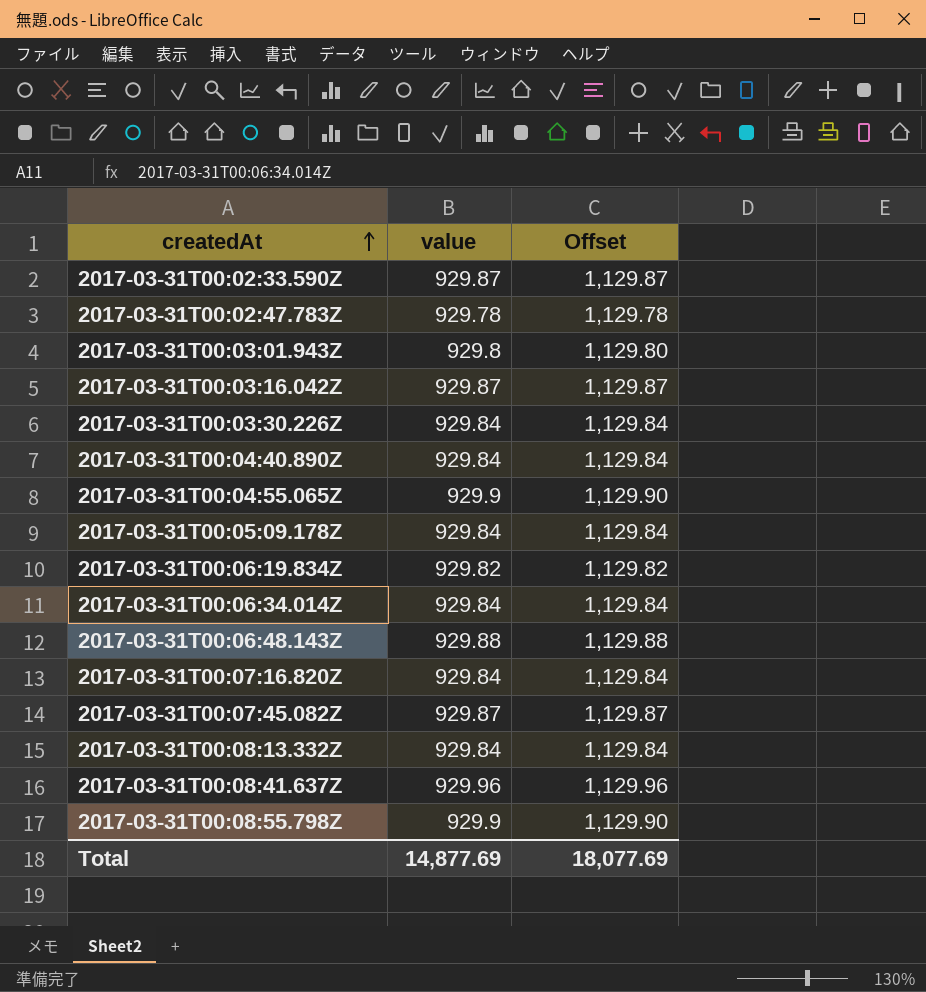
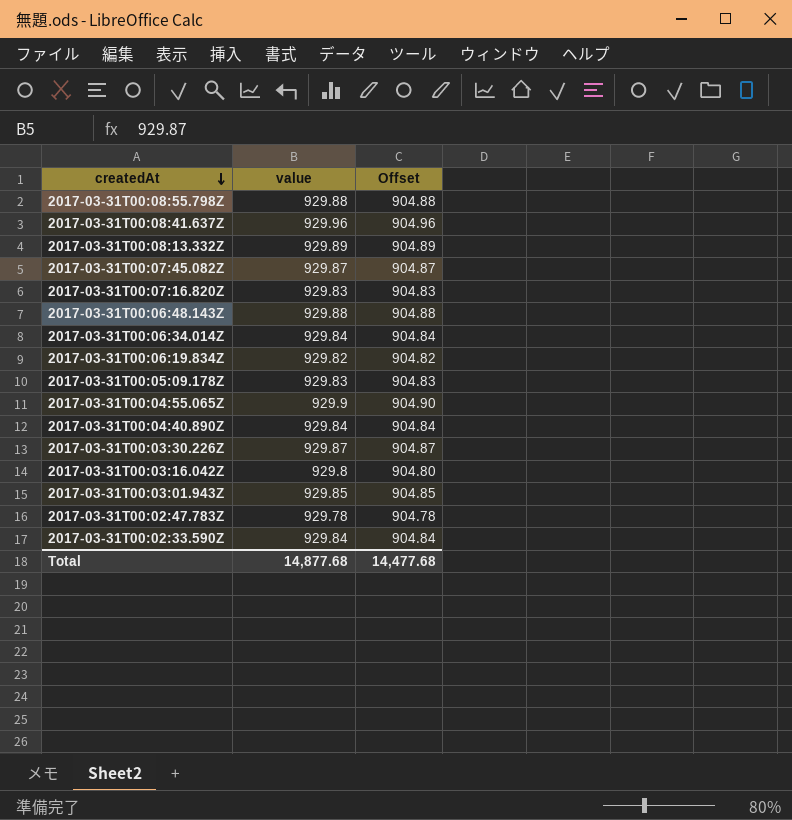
row order: createdAt ascending -> createdAt descending
column Offset | formula: [value] + 200 -> [value] - 25
2017-03-31T00:08:55.798Z | value: 929.9 -> 929.88
2017-03-31T00:08:13.332Z | value: 929.84 -> 929.89
2017-03-31T00:07:16.820Z | value: 929.84 -> 929.83
2017-03-31T00:05:09.178Z | value: 929.84 -> 929.83
2017-03-31T00:03:30.226Z | value: 929.84 -> 929.87
2017-03-31T00:03:16.042Z | value: 929.87 -> 929.8
2017-03-31T00:03:01.943Z | value: 929.8 -> 929.85
2017-03-31T00:02:33.590Z | value: 929.87 -> 929.84
Total | value: 14,877.69 -> 14,877.68
Total | Offset: 18,077.69 -> 14,477.68

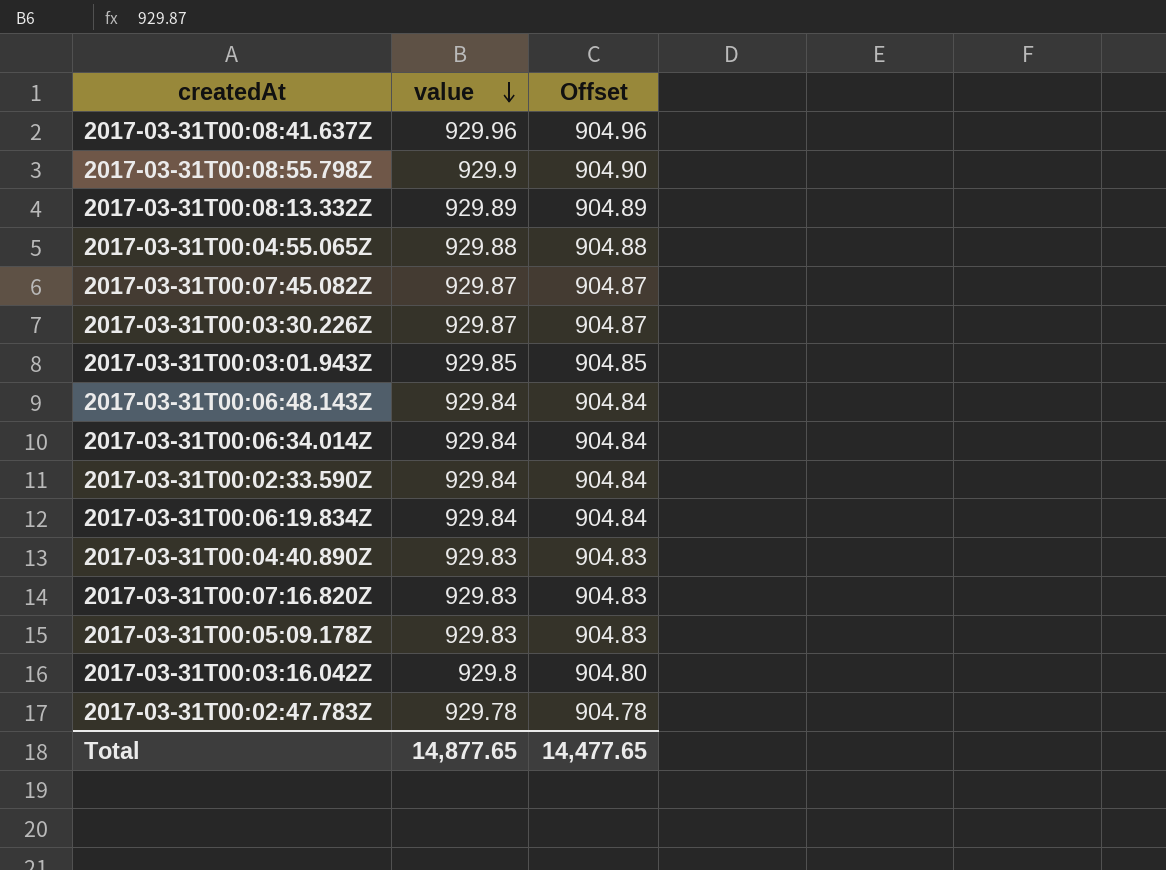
row order: createdAt descending -> value descending
2017-03-31T00:08:55.798Z | value: 929.88 -> 929.9
2017-03-31T00:08:55.798Z | Offset: 904.88 -> 904.90
2017-03-31T00:04:55.065Z | value: 929.9 -> 929.88
2017-03-31T00:04:55.065Z | Offset: 904.90 -> 904.88
2017-03-31T00:06:48.143Z | value: 929.88 -> 929.84
2017-03-31T00:06:48.143Z | Offset: 904.88 -> 904.84
2017-03-31T00:06:19.834Z | value: 929.82 -> 929.84
2017-03-31T00:06:19.834Z | Offset: 904.82 -> 904.84
2017-03-31T00:04:40.890Z | value: 929.84 -> 929.83
2017-03-31T00:04:40.890Z | Offset: 904.84 -> 904.83
Total | value: 14,877.68 -> 14,877.65
Total | Offset: 14,477.68 -> 14,477.65

